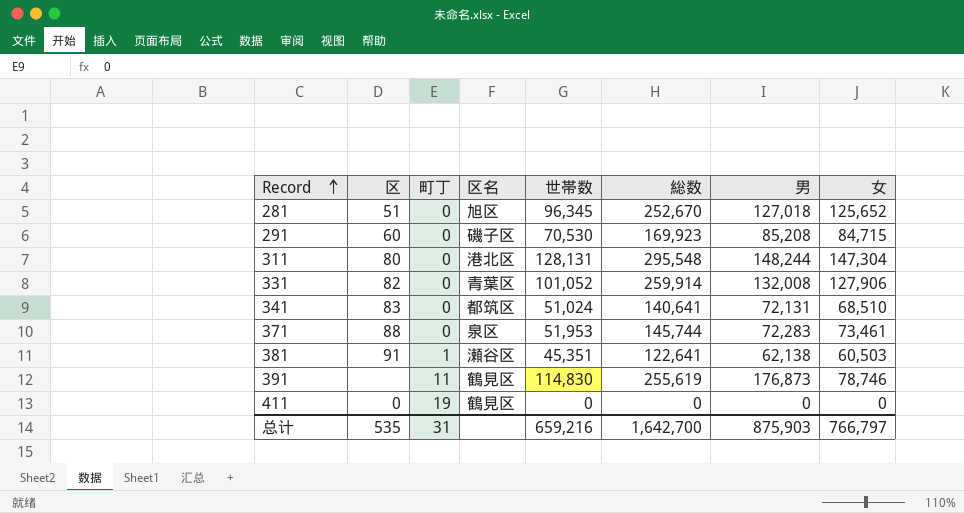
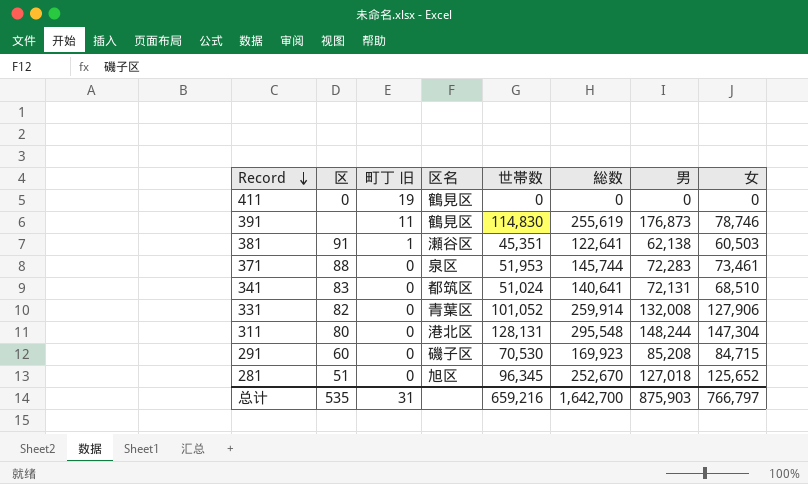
row order: Record ascending -> Record descending
column name: 町丁 -> 町丁 旧

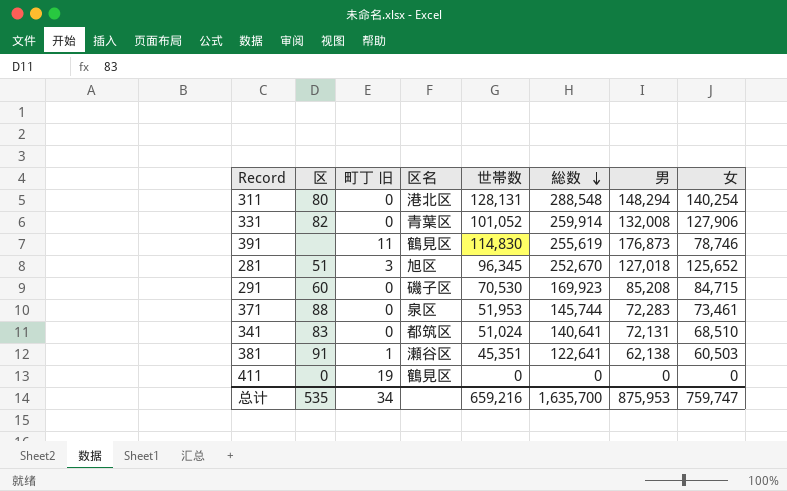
row order: Record descending -> 総数 descending
311 | 総数: 295,548 -> 288,548
311 | 男: 148,244 -> 148,294
311 | 女: 147,304 -> 140,254
281 | 町丁 旧: 0 -> 3
总计 | 町丁 旧: 31 -> 34
总计 | 総数: 1,642,700 -> 1,635,700
总计 | 男: 875,903 -> 875,953
总计 | 女: 766,797 -> 759,747

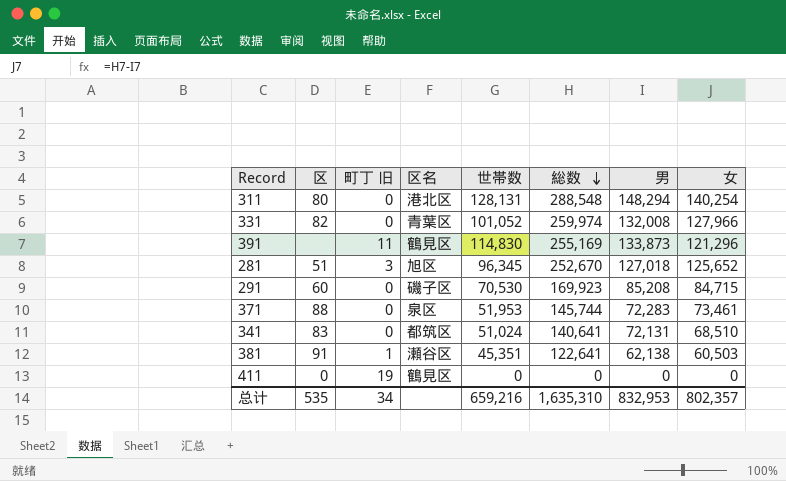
331 | 総数: 259,914 -> 259,974
331 | 女: 127,906 -> 127,966
391 | 総数: 255,619 -> 255,169
391 | 男: 176,873 -> 133,873
391 | 女: 78,746 -> 121,296
总计 | 総数: 1,635,700 -> 1,635,310
总计 | 男: 875,953 -> 832,953
总计 | 女: 759,747 -> 802,357

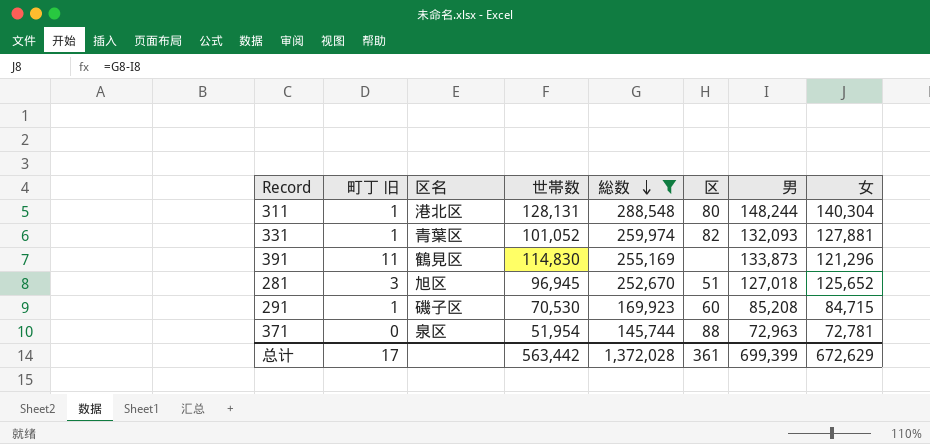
filter: none -> 総数 >= 145,744
column 区 | position: 2 -> 6
311 | 町丁 旧: 0 -> 1
311 | 男: 148,294 -> 148,244
311 | 女: 140,254 -> 140,304
331 | 町丁 旧: 0 -> 1
331 | 男: 132,008 -> 132,093
331 | 女: 127,966 -> 127,881
281 | 世帯数: 96,345 -> 96,945
291 | 町丁 旧: 0 -> 1
371 | 世帯数: 51,953 -> 51,954
371 | 男: 72,283 -> 72,963
371 | 女: 73,461 -> 72,781
总计 | 町丁 旧: 34 -> 17
总计 | 世帯数: 659,216 -> 563,442
总计 | 総数: 1,635,310 -> 1,372,028
总计 | 区: 535 -> 361
总计 | 男: 832,953 -> 699,399
总计 | 女: 802,357 -> 672,629

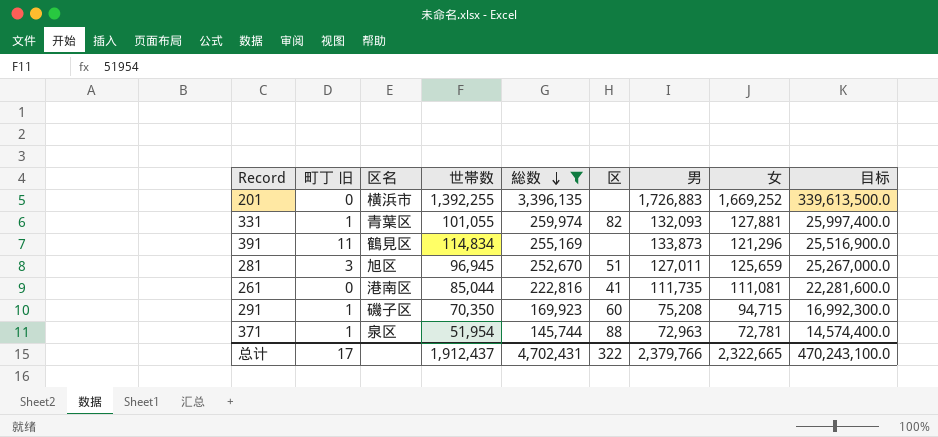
column 目标 | formula: none -> [総数] * 100
row 311: 1 | 港北区 | 128,131 | 288,548 | 80 | 148,244 | 140,304 -> none
row 201: none -> 0 | 横浜市 | 1,392,255 | 3,396,135 | none | 1,726,883 | 1,669,252 | 339,613,500.0
331 | 世帯数: 101,052 -> 101,055
391 | 世帯数: 114,830 -> 114,834
281 | 男: 127,018 -> 127,011
281 | 女: 125,652 -> 125,659
row 261: none -> 0 | 港南区 | 85,044 | 222,816 | 41 | 111,735 | 111,081 | 22,281,600.0
291 | 世帯数: 70,530 -> 70,350
291 | 男: 85,208 -> 75,208
291 | 女: 84,715 -> 94,715
371 | 町丁 旧: 0 -> 1
总计 | 世帯数: 563,442 -> 1,912,437
总计 | 総数: 1,372,028 -> 4,702,431
总计 | 区: 361 -> 322
总计 | 男: 699,399 -> 2,379,766
总计 | 女: 672,629 -> 2,322,665

